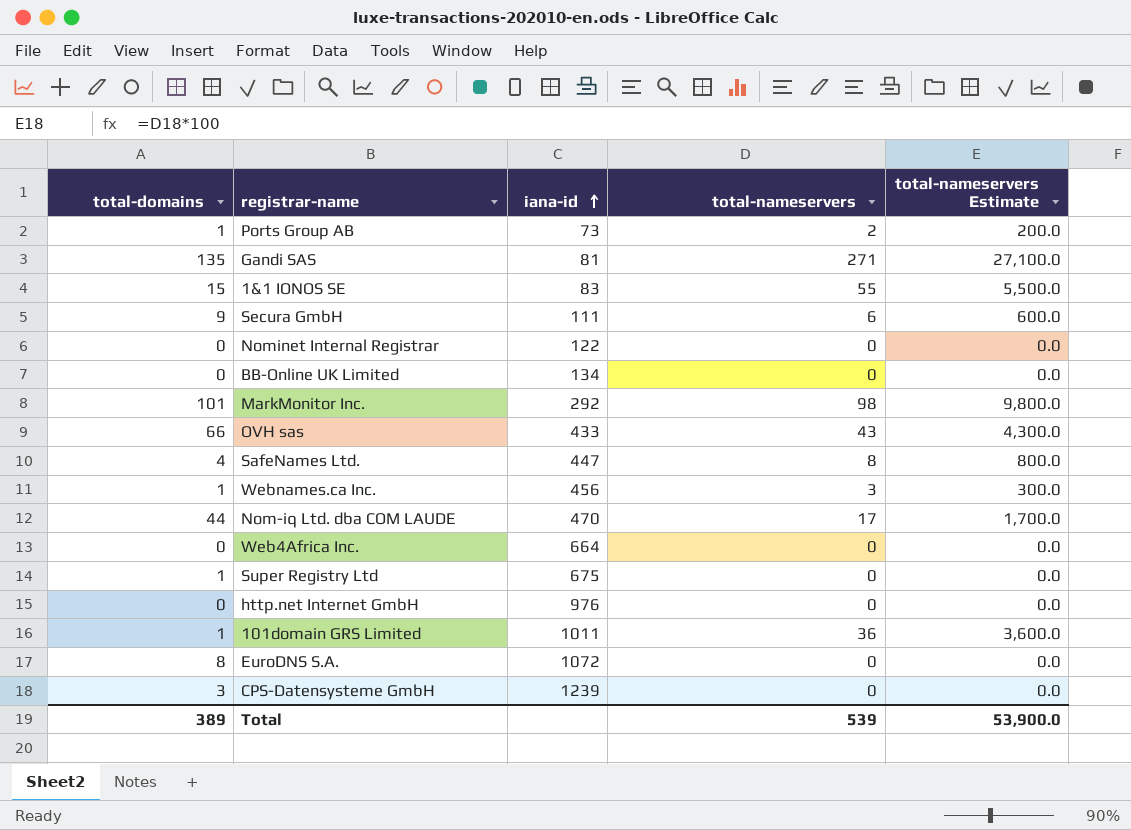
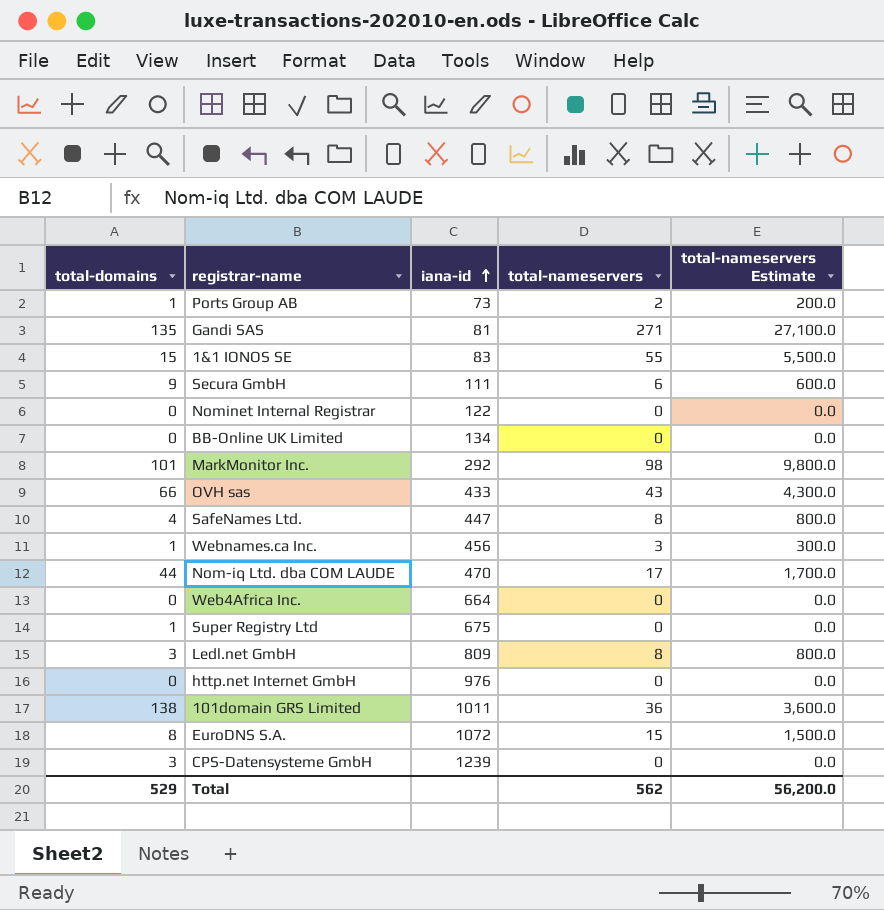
row Ledl.net GmbH: none -> 3 | 809 | 8 | 800.0
101domain GRS Limited | total-domains: 1 -> 138
EuroDNS S.A. | total-nameservers: 0 -> 15
EuroDNS S.A. | total-nameservers Estimate: 0.0 -> 1,500.0
Total | total-domains: 389 -> 529
Total | total-nameservers: 539 -> 562
Total | total-nameservers Estimate: 53,900.0 -> 56,200.0

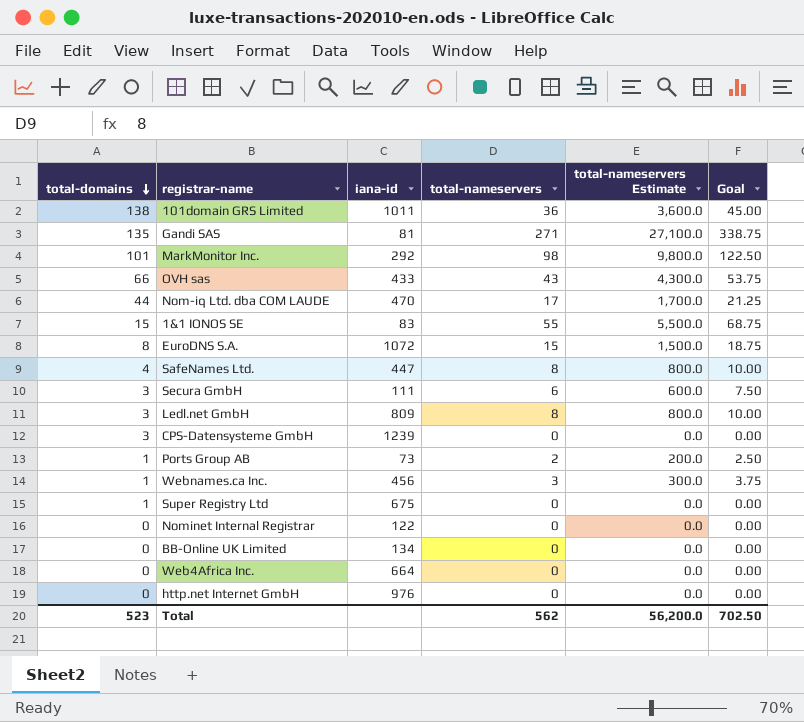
row order: iana-id ascending -> total-domains descending
column Goal | formula: none -> [total-nameservers] * 1.25
Secura GmbH | total-domains: 9 -> 3
Total | total-domains: 529 -> 523

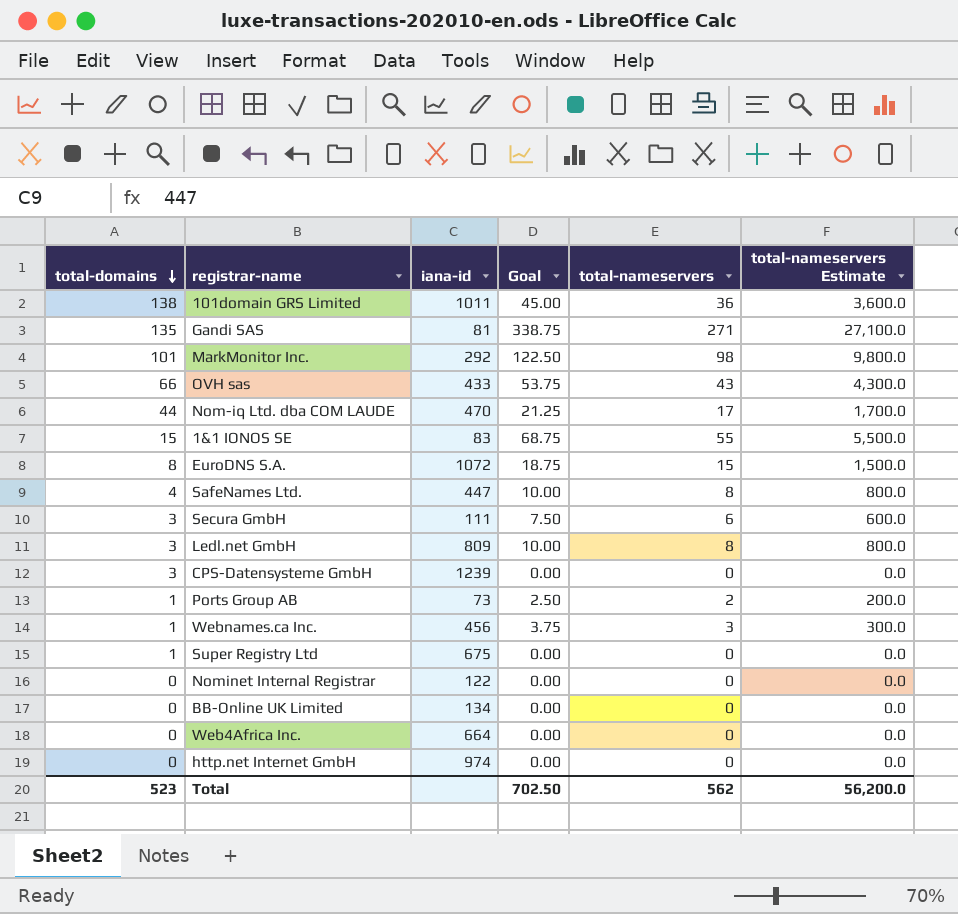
column Goal | position: 6 -> 4
http.net Internet GmbH | iana-id: 976 -> 974

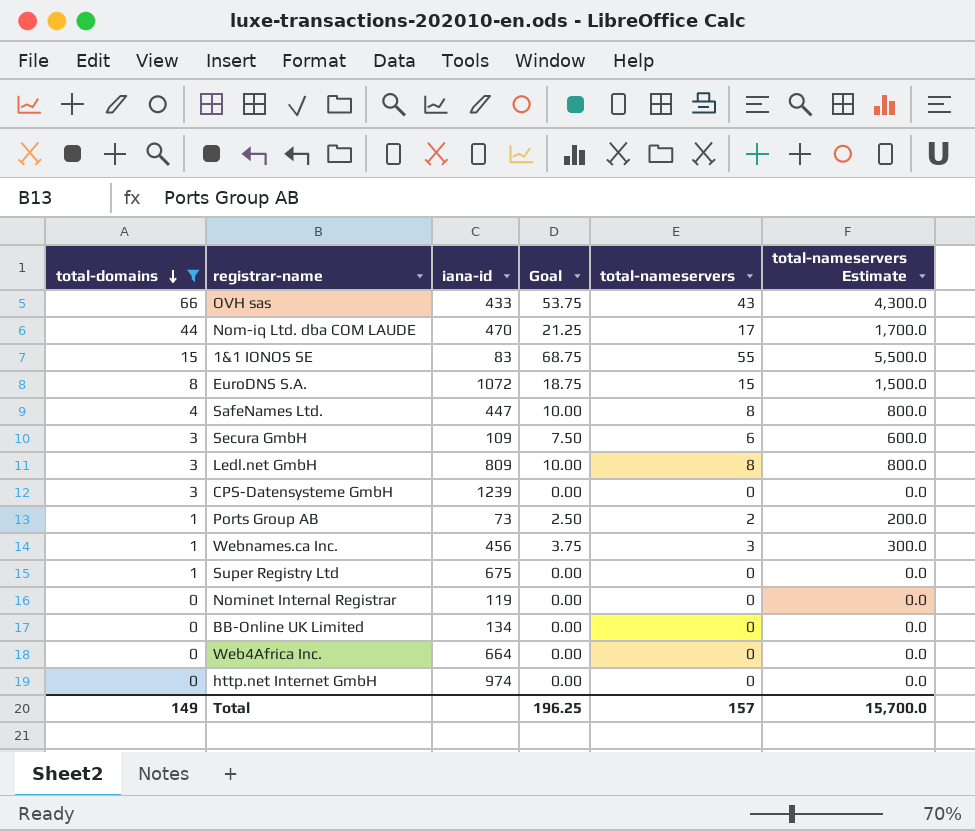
filter: none -> total-domains <= 66
Secura GmbH | iana-id: 111 -> 109
Nominet Internal Registrar | iana-id: 122 -> 119
Total | total-domains: 523 -> 149
Total | Goal: 702.50 -> 196.25
Total | total-nameservers: 562 -> 157
Total | total-nameservers Estimate: 56,200.0 -> 15,700.0

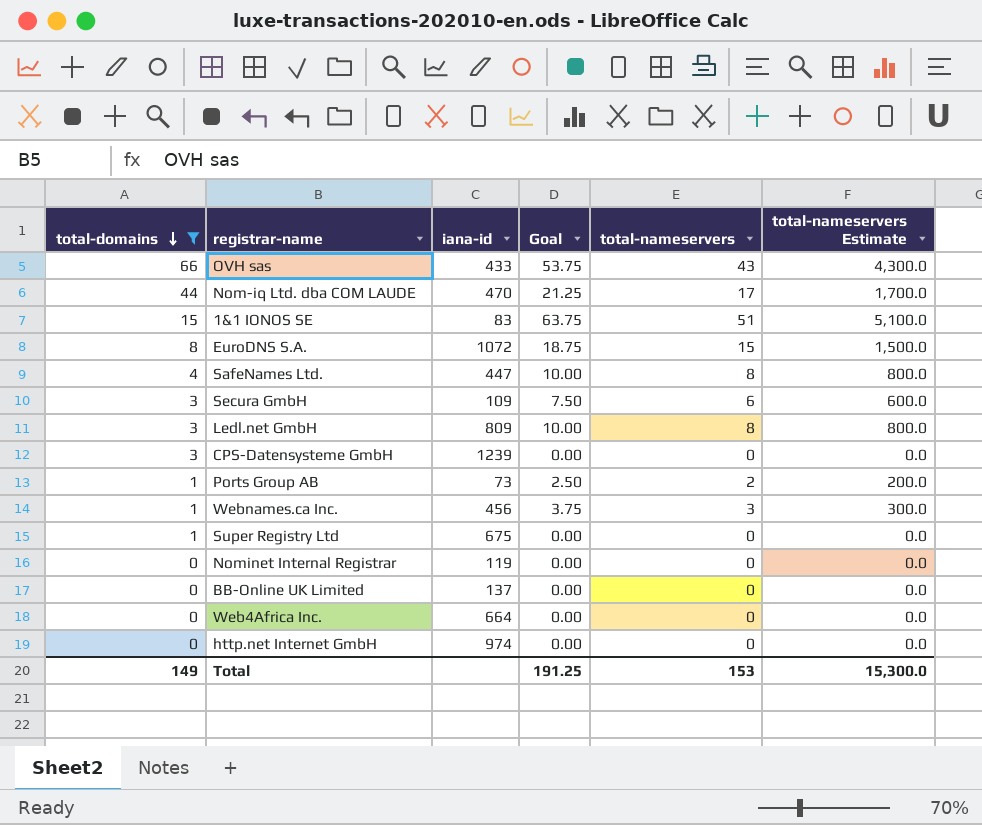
1&1 IONOS SE | Goal: 68.75 -> 63.75
1&1 IONOS SE | total-nameservers: 55 -> 51
1&1 IONOS SE | total-nameservers Estimate: 5,500.0 -> 5,100.0
BB-Online UK Limited | iana-id: 134 -> 137
Total | Goal: 196.25 -> 191.25
Total | total-nameservers: 157 -> 153
Total | total-nameservers Estimate: 15,700.0 -> 15,300.0

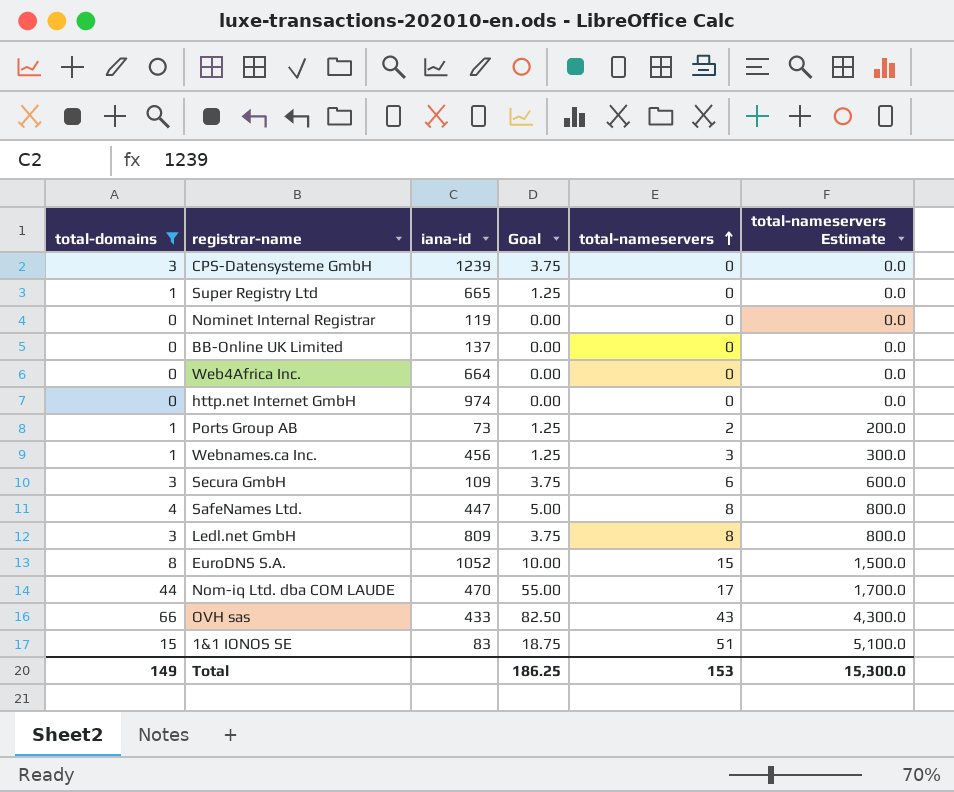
row order: total-domains descending -> total-nameservers ascending
column Goal | formula: [total-nameservers] * 1.25 -> [total-domains] * 1.25
Super Registry Ltd | iana-id: 675 -> 665
EuroDNS S.A. | iana-id: 1072 -> 1052
Total | Goal: 191.25 -> 186.25

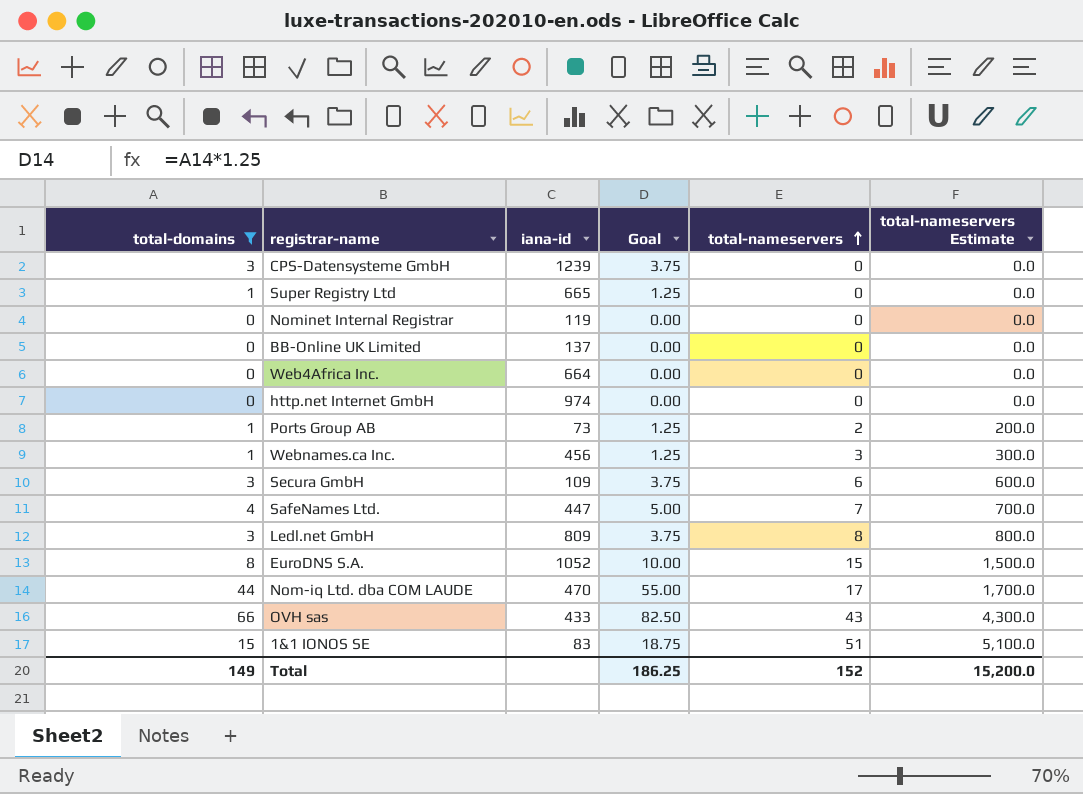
SafeNames Ltd. | total-nameservers: 8 -> 7
SafeNames Ltd. | total-nameservers Estimate: 800.0 -> 700.0
Total | total-nameservers: 153 -> 152
Total | total-nameservers Estimate: 15,300.0 -> 15,200.0

